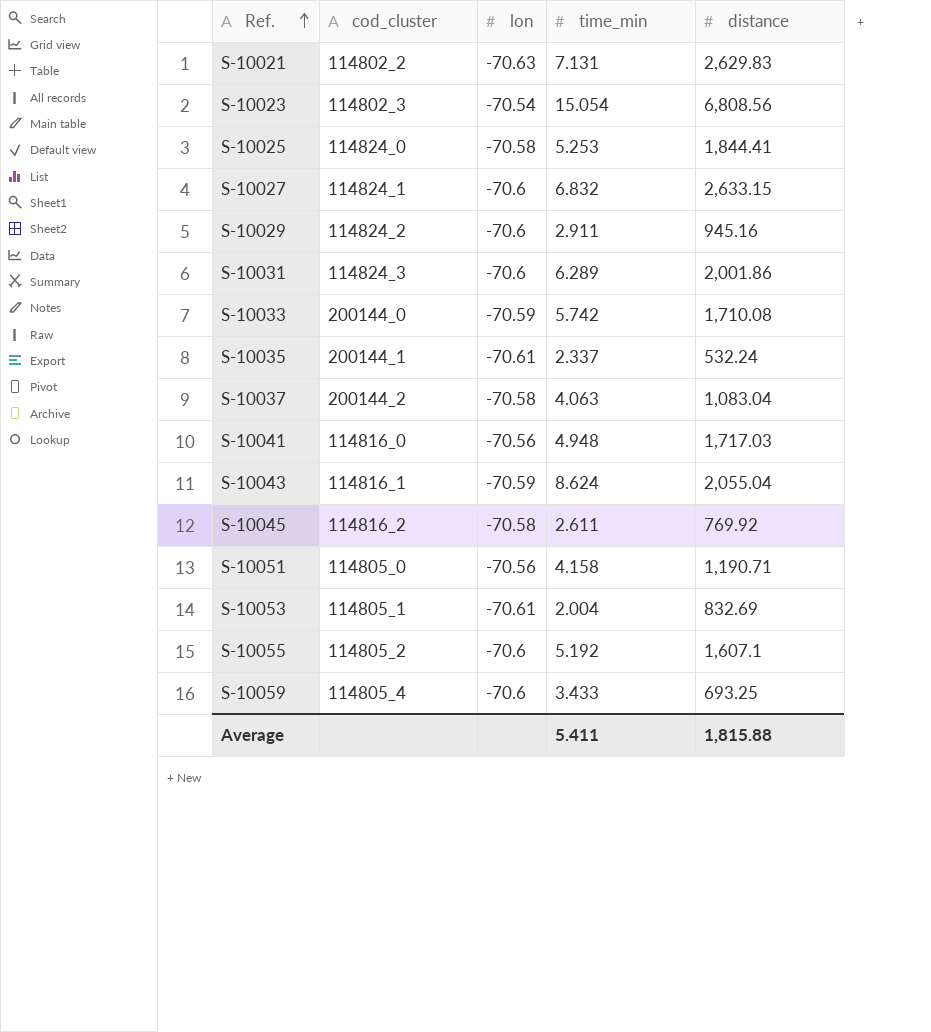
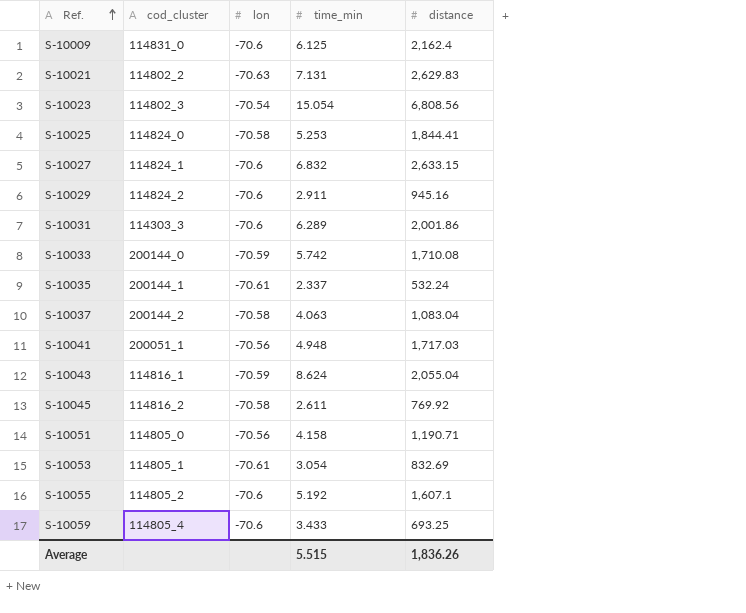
row S-10009: none -> 114831_0 | -70.6 | 6.125 | 2,162.4
S-10031 | cod_cluster: 114824_3 -> 114303_3
S-10041 | cod_cluster: 114816_0 -> 200051_1
S-10053 | time_min: 2.004 -> 3.054
Average | time_min: 5.411 -> 5.515
Average | distance: 1,815.88 -> 1,836.26

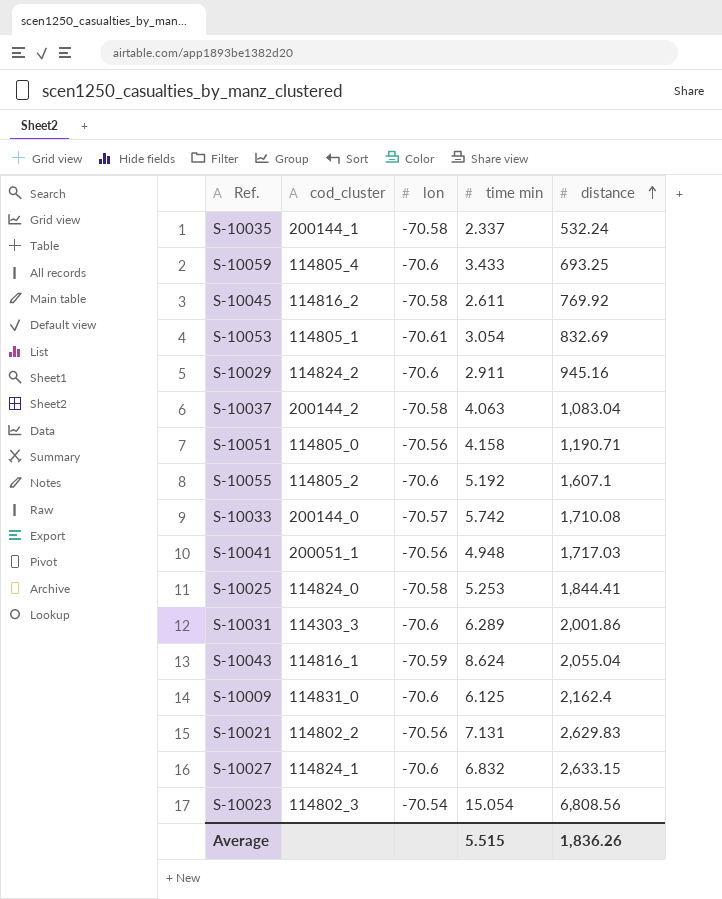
row order: Ref. ascending -> distance ascending
column name: time_min -> time min
S-10035 | lon: -70.61 -> -70.58
S-10033 | lon: -70.59 -> -70.57
S-10021 | lon: -70.63 -> -70.56

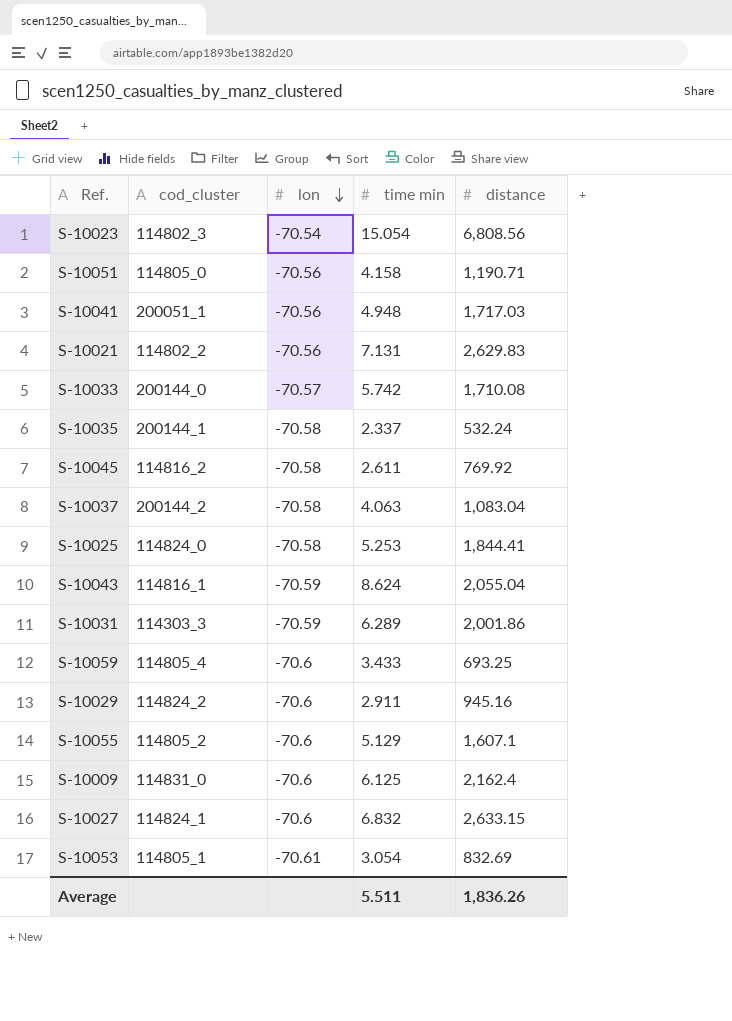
row order: distance ascending -> lon descending
S-10031 | lon: -70.6 -> -70.59
S-10055 | time min: 5.192 -> 5.129
Average | time min: 5.515 -> 5.511

